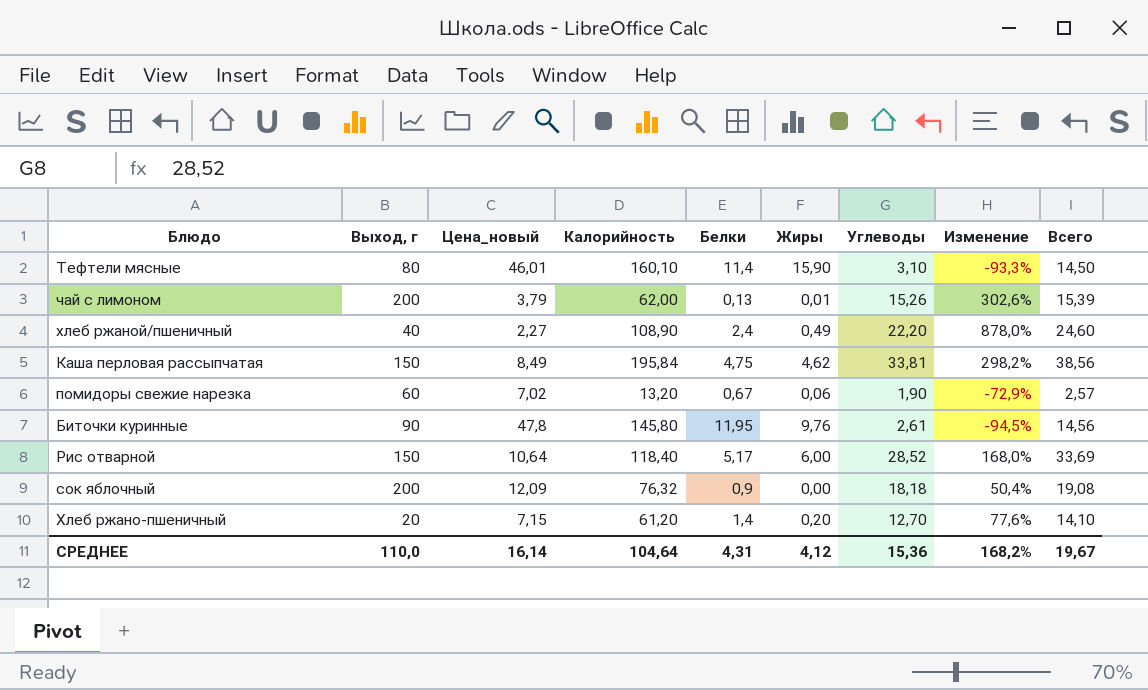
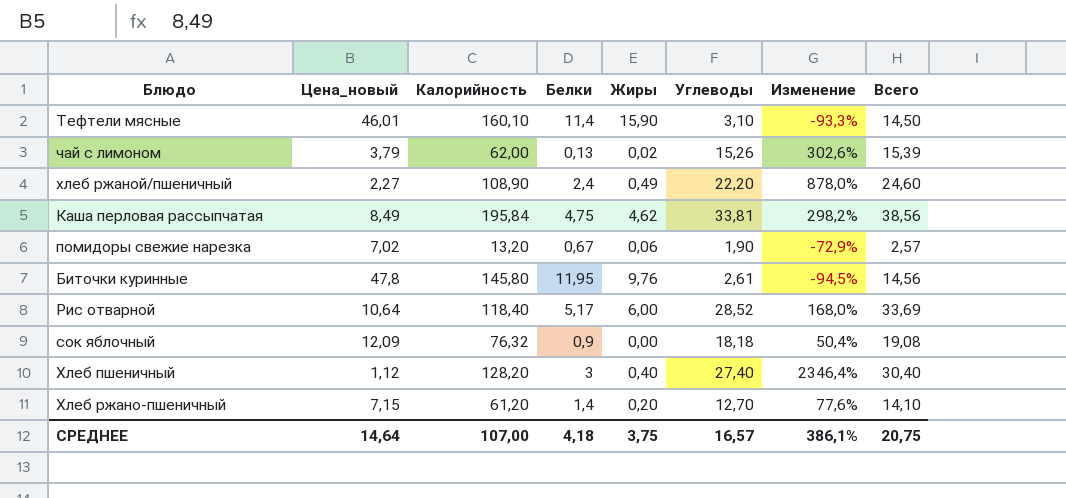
column Выход, г | position: 2 -> none
чай с лимоном | Жиры: 0,01 -> 0,02
row Хлеб пшеничный: none -> 1,12 | 128,20 | 3 | 0,40 | 27,40 | 2346,4% | 30,40
СРЕДНЕЕ | Цена_новый: 16,14 -> 14,64
СРЕДНЕЕ | Калорийность: 104,64 -> 107,00
СРЕДНЕЕ | Белки: 4,31 -> 4,18
СРЕДНЕЕ | Жиры: 4,12 -> 3,75
СРЕДНЕЕ | Углеводы: 15,36 -> 16,57
СРЕДНЕЕ | Изменение: 168,2% -> 386,1%
СРЕДНЕЕ | Всего: 19,67 -> 20,75

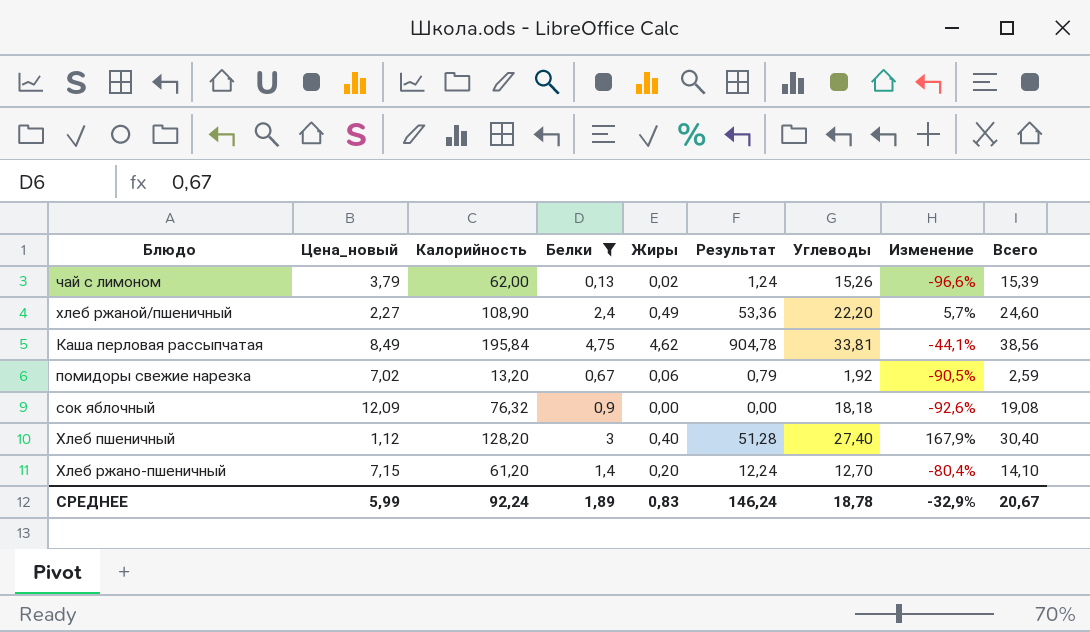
filter: none -> Белки <= 4,75
column Результат | formula: none -> [Калорийность] * [Жиры]
column Изменение | formula: ([Углеводы] - [Цена_новый]) / [Цена_новый] -> ([Белки] - [Цена_новый]) / [Цена_новый]
помидоры свежие нарезка | Углеводы: 1,90 -> 1,92
помидоры свежие нарезка | Всего: 2,57 -> 2,59
СРЕДНЕЕ | Цена_новый: 14,64 -> 5,99
СРЕДНЕЕ | Калорийность: 107,00 -> 92,24
СРЕДНЕЕ | Белки: 4,18 -> 1,89
СРЕДНЕЕ | Жиры: 3,75 -> 0,83
СРЕДНЕЕ | Углеводы: 16,57 -> 18,78
СРЕДНЕЕ | Изменение: 386,1% -> -32,9%
СРЕДНЕЕ | Всего: 20,75 -> 20,67

